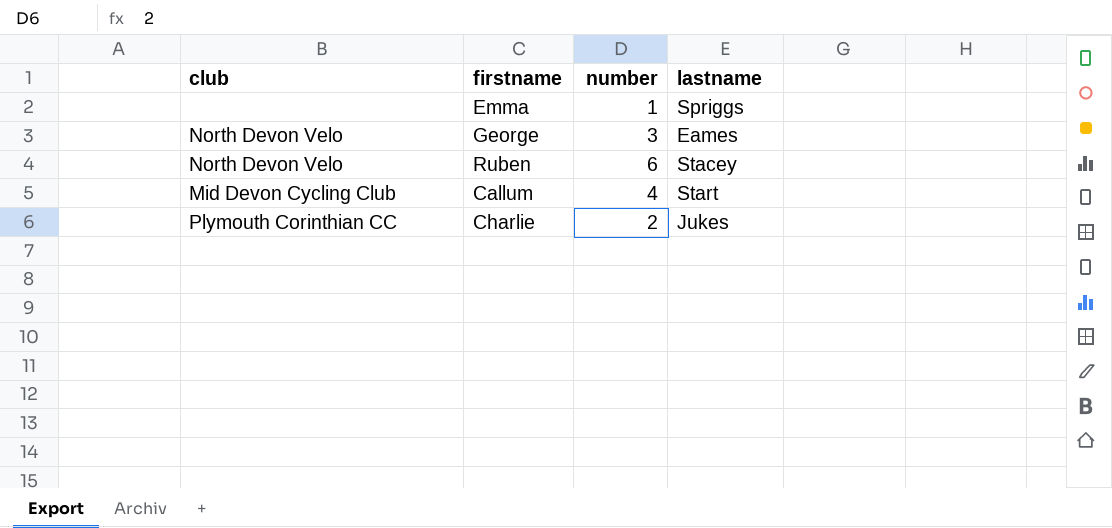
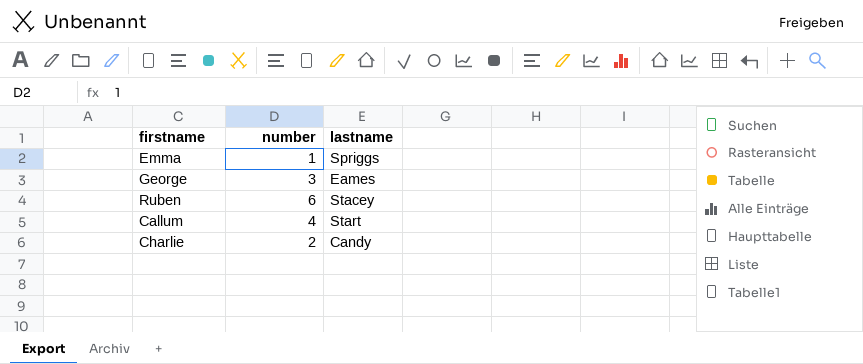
column club | position: 1 -> none
Charlie | lastname: Jukes -> Candy

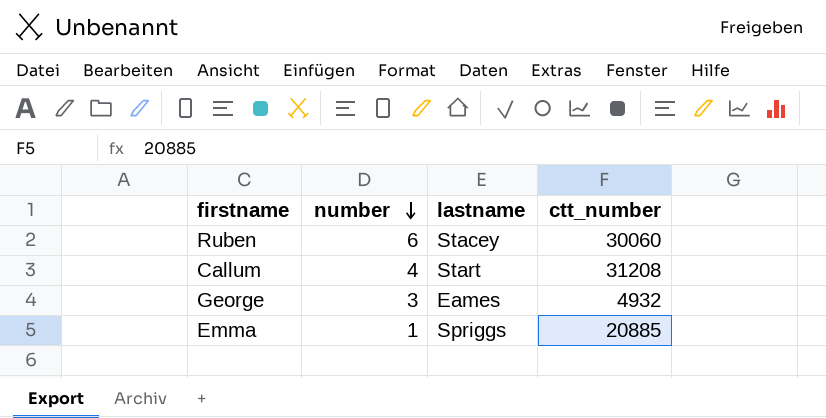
row order: none -> number descending
column ctt_number | position: none -> 4
row Charlie: 2 | Candy -> none

